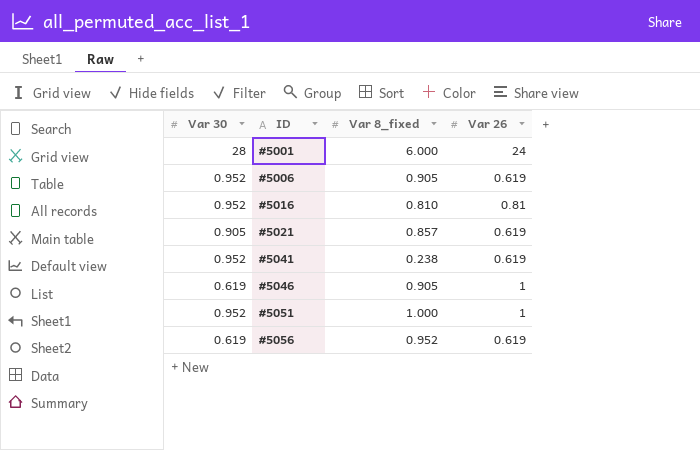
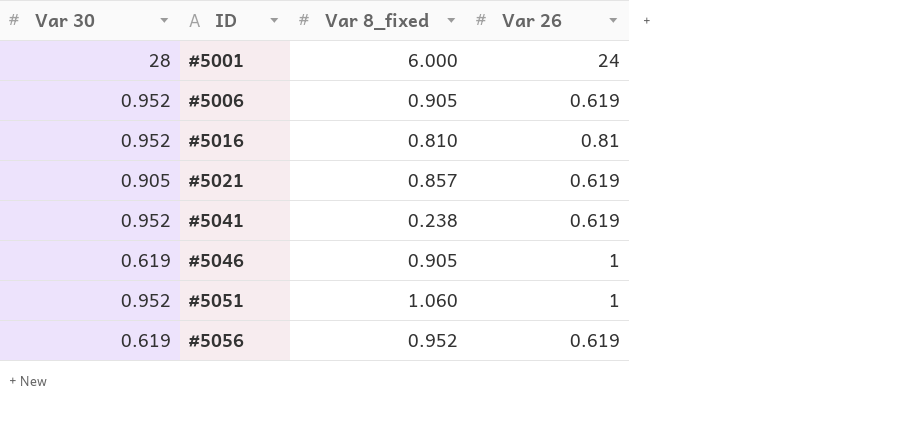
#5051 | Var 8_fixed: 1.000 -> 1.060

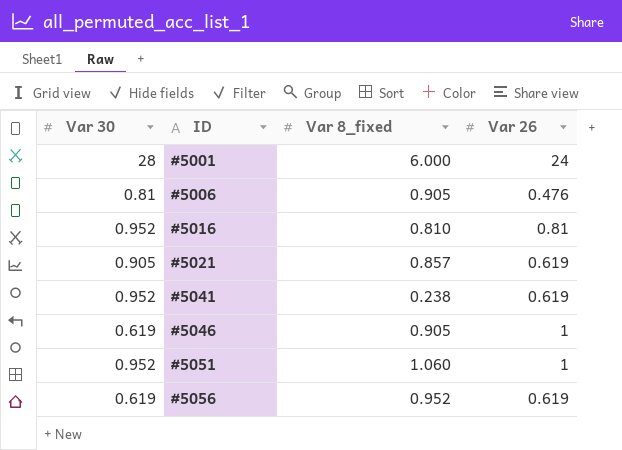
#5006 | Var 30: 0.952 -> 0.81
#5006 | Var 26: 0.619 -> 0.476

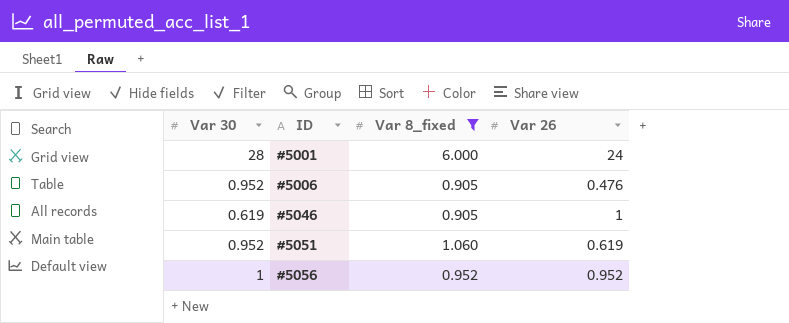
filter: none -> Var 8_fixed >= 0.905
#5006 | Var 30: 0.81 -> 0.952
#5051 | Var 26: 1 -> 0.619
#5056 | Var 30: 0.619 -> 1
#5056 | Var 26: 0.619 -> 0.952

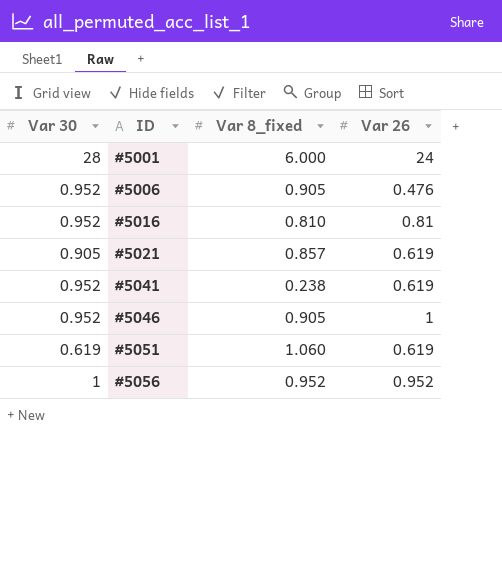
filter: Var 8_fixed >= 0.905 -> none
#5046 | Var 30: 0.619 -> 0.952
#5051 | Var 30: 0.952 -> 0.619

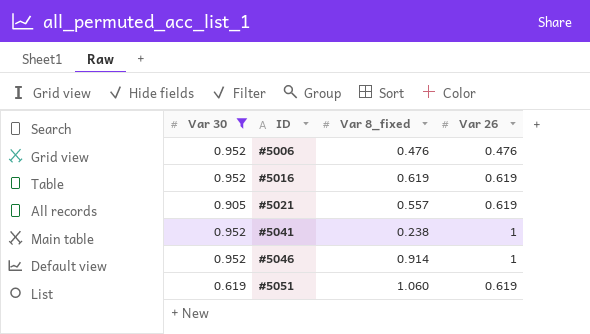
filter: none -> Var 30 <= 0.952
#5006 | Var 8_fixed: 0.905 -> 0.476
#5016 | Var 8_fixed: 0.810 -> 0.619
#5016 | Var 26: 0.81 -> 0.619
#5021 | Var 8_fixed: 0.857 -> 0.557
#5041 | Var 26: 0.619 -> 1
#5046 | Var 8_fixed: 0.905 -> 0.914

